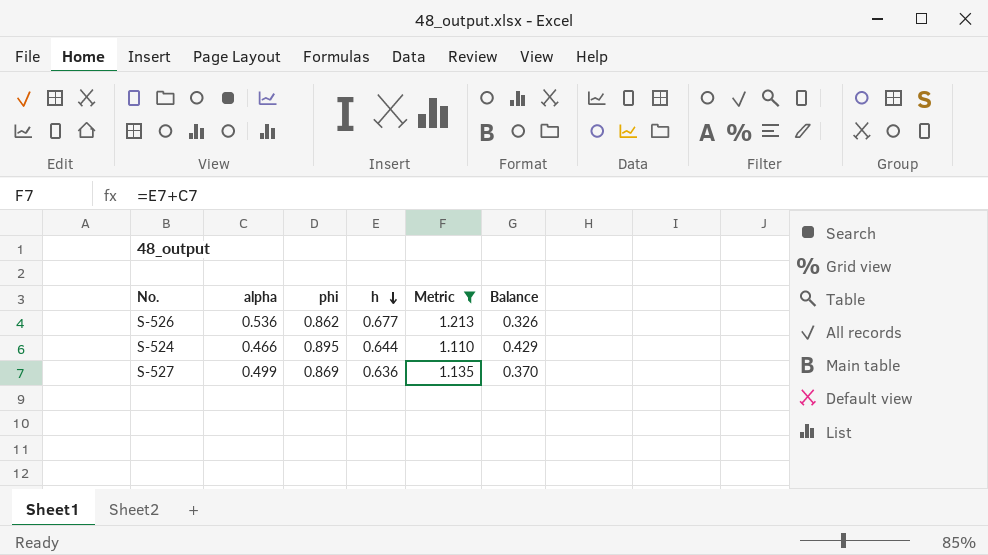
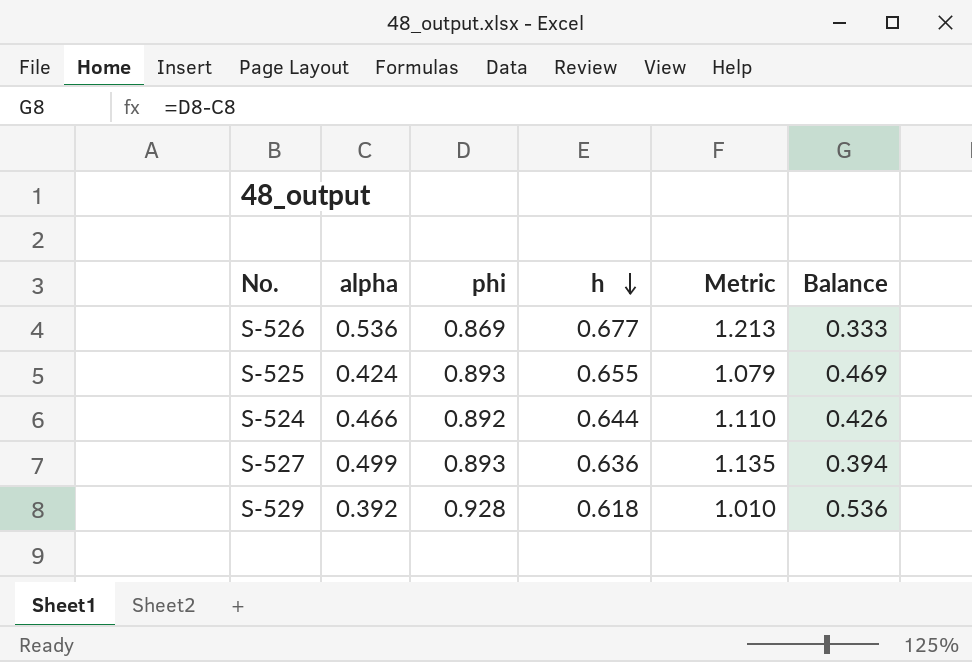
filter: Metric >= 1.110 -> none
S-526 | phi: 0.862 -> 0.869
S-526 | Balance: 0.326 -> 0.333
S-524 | phi: 0.895 -> 0.892
S-524 | Balance: 0.429 -> 0.426
S-527 | phi: 0.869 -> 0.893
S-527 | Balance: 0.370 -> 0.394

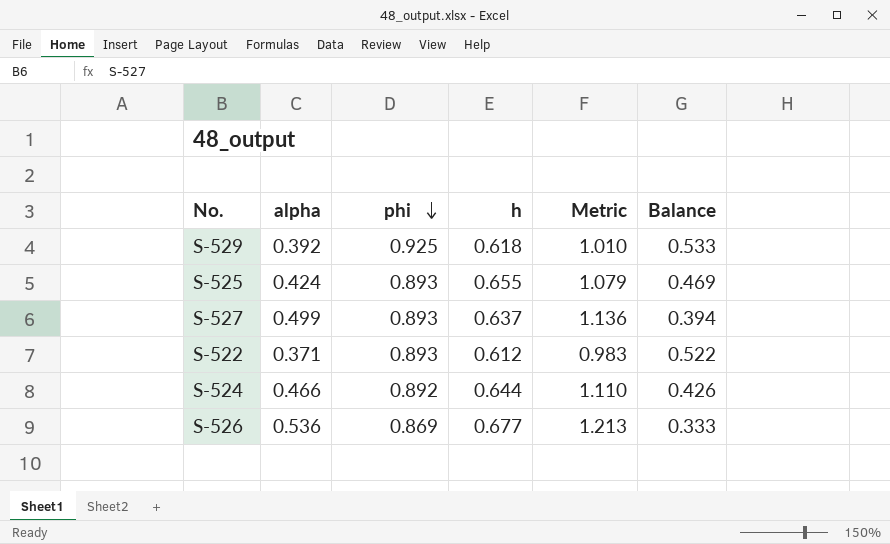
row order: h descending -> phi descending
S-529 | phi: 0.928 -> 0.925
S-529 | Balance: 0.536 -> 0.533
S-527 | h: 0.636 -> 0.637
S-527 | Metric: 1.135 -> 1.136
row S-522: none -> 0.371 | 0.893 | 0.612 | 0.983 | 0.522

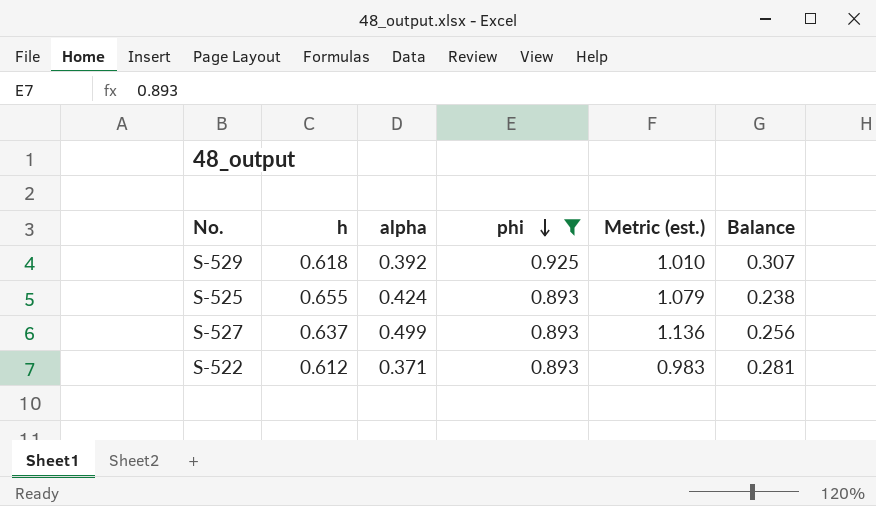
filter: none -> phi >= 0.893
column h | position: 4 -> 2
column name: Metric -> Metric (est.)
column Balance | formula: [phi] - [alpha] -> [phi] - [h]

